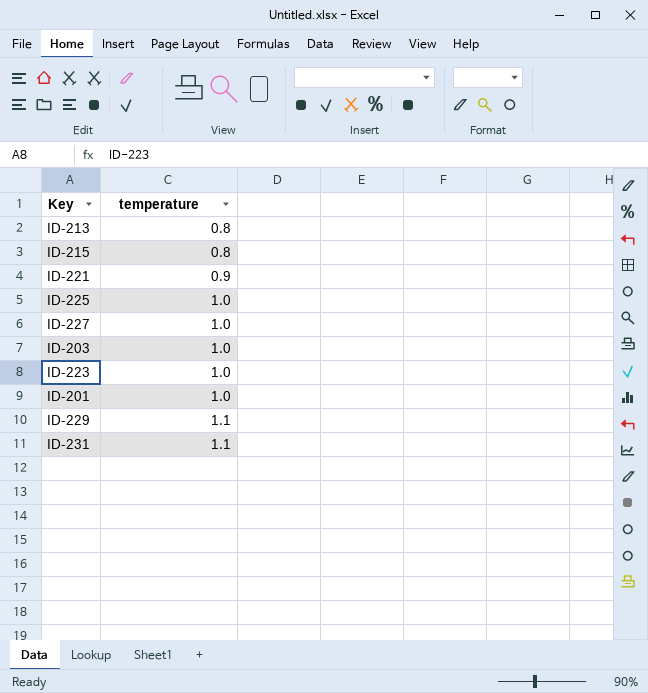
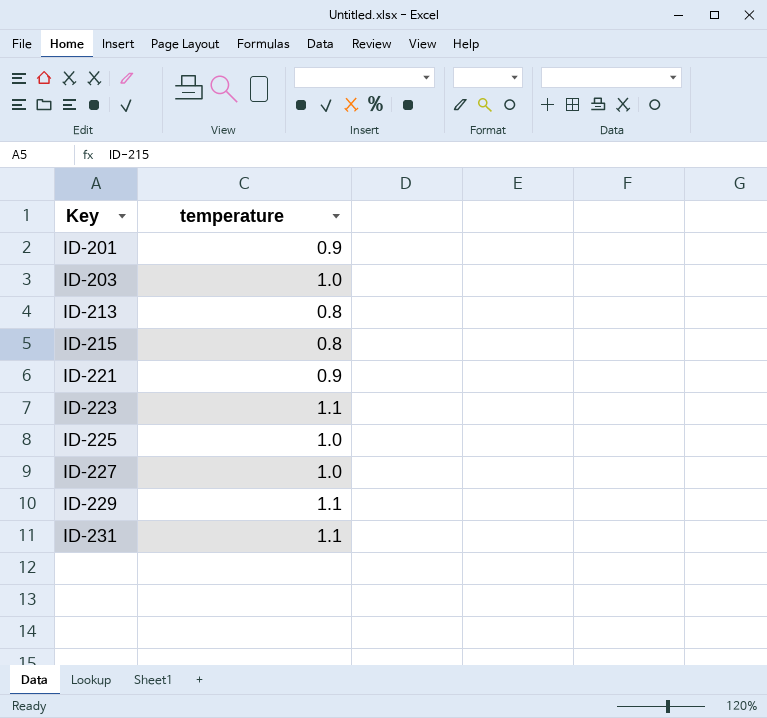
row order: temperature ascending -> Key ascending
ID-201 | temperature: 1.0 -> 0.9
ID-223 | temperature: 1.0 -> 1.1

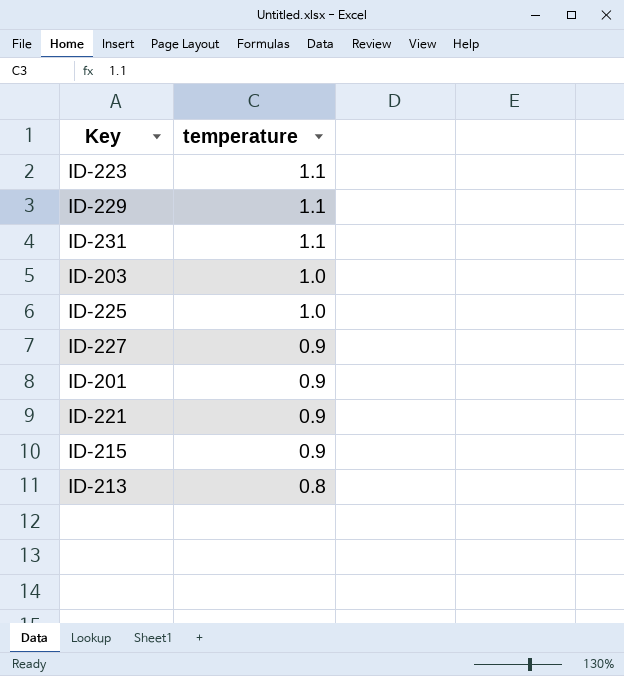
row order: Key ascending -> temperature descending
ID-227 | temperature: 1.0 -> 0.9
ID-215 | temperature: 0.8 -> 0.9

